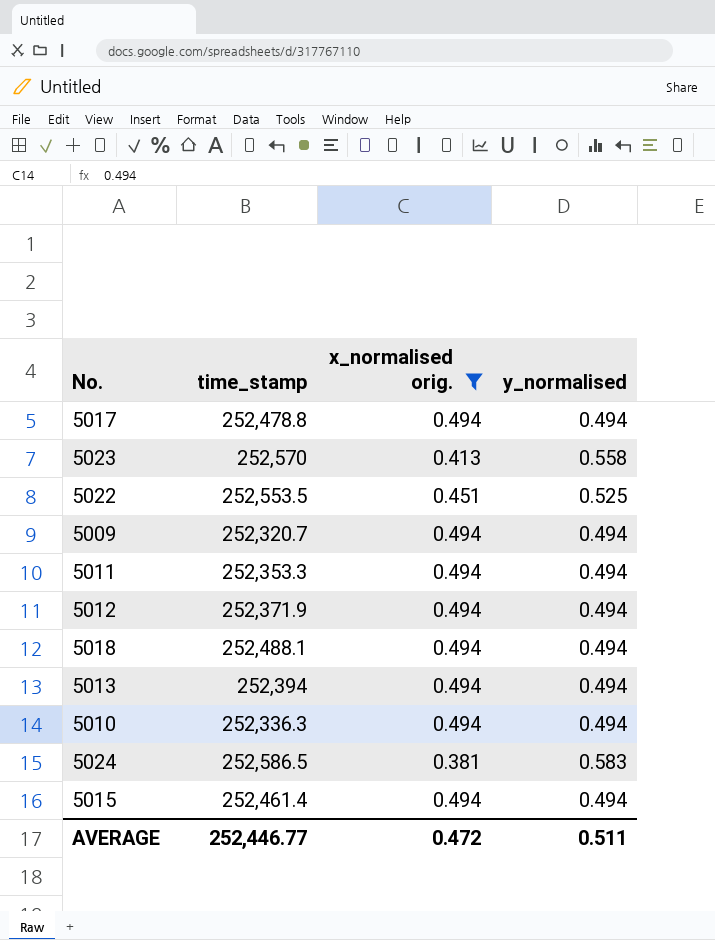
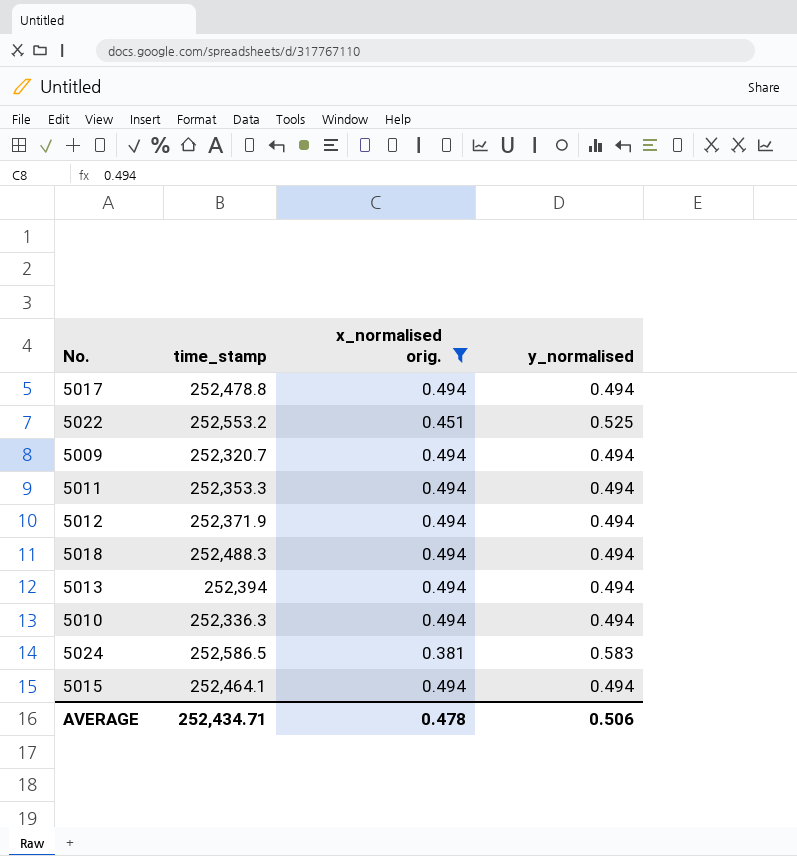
row 5023: 252,570 | 0.413 | 0.558 -> none
5022 | time_stamp: 252,553.5 -> 252,553.2
5018 | time_stamp: 252,488.1 -> 252,488.3
5015 | time_stamp: 252,461.4 -> 252,464.1
AVERAGE | time_stamp: 252,446.77 -> 252,434.71
AVERAGE | x_normalised orig.: 0.472 -> 0.478
AVERAGE | y_normalised: 0.511 -> 0.506

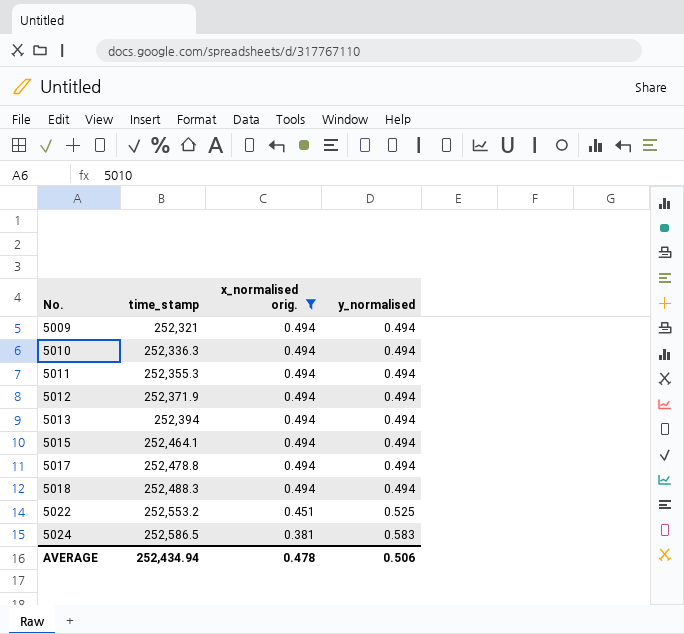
row order: none -> No. ascending
5009 | time_stamp: 252,320.7 -> 252,321
5011 | time_stamp: 252,353.3 -> 252,355.3
AVERAGE | time_stamp: 252,434.71 -> 252,434.94

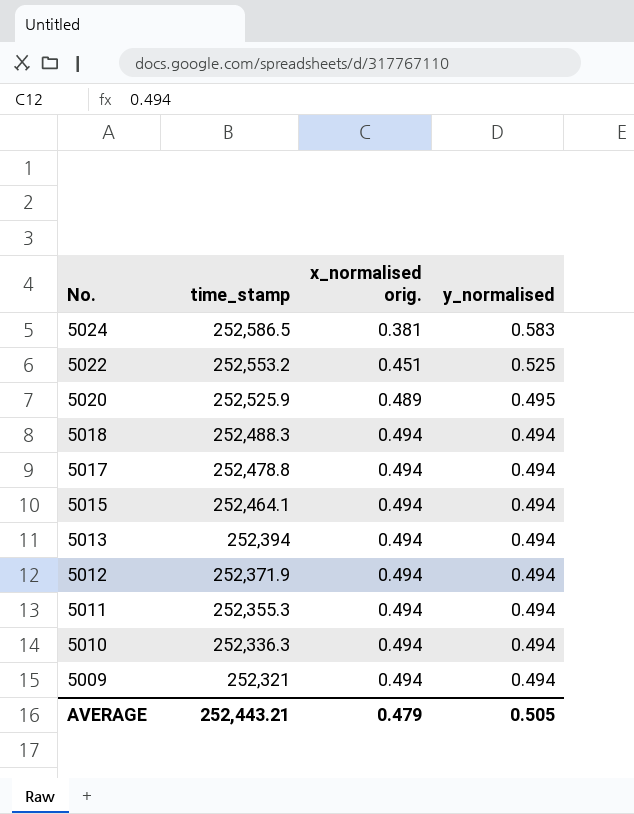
filter: x_normalised orig. != 0.489 -> none
row order: No. ascending -> No. descending
AVERAGE | time_stamp: 252,434.94 -> 252,443.21
AVERAGE | x_normalised orig.: 0.478 -> 0.479
AVERAGE | y_normalised: 0.506 -> 0.505

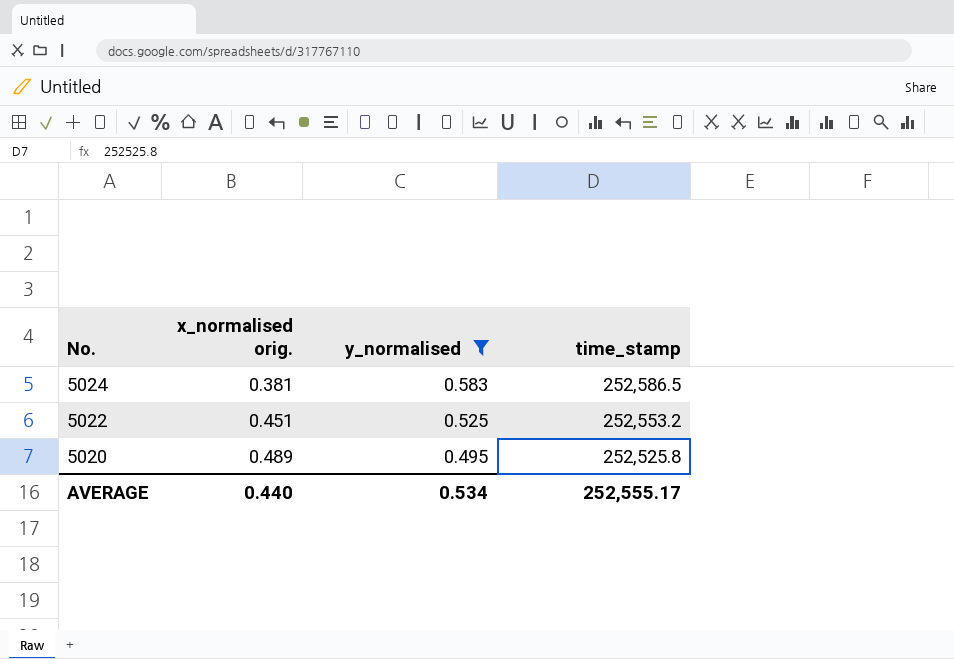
filter: none -> y_normalised != 0.494
column time_stamp | position: 2 -> 4
5020 | time_stamp: 252,525.9 -> 252,525.8
AVERAGE | x_normalised orig.: 0.479 -> 0.440
AVERAGE | y_normalised: 0.505 -> 0.534
AVERAGE | time_stamp: 252,443.21 -> 252,555.17

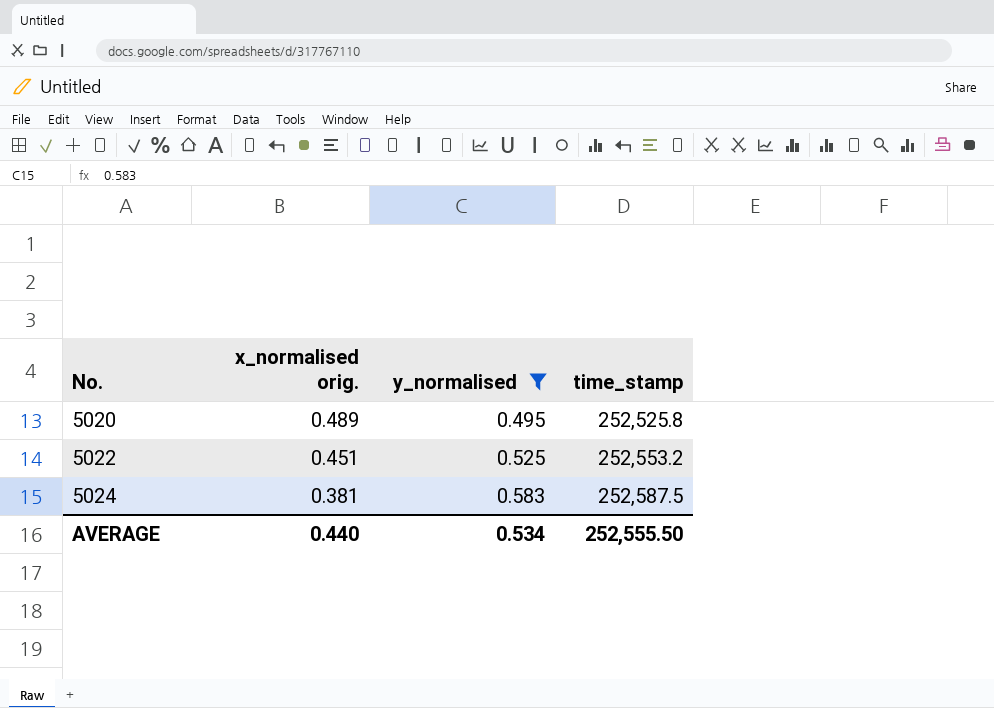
row order: No. descending -> No. ascending
5024 | time_stamp: 252,586.5 -> 252,587.5
AVERAGE | time_stamp: 252,555.17 -> 252,555.50

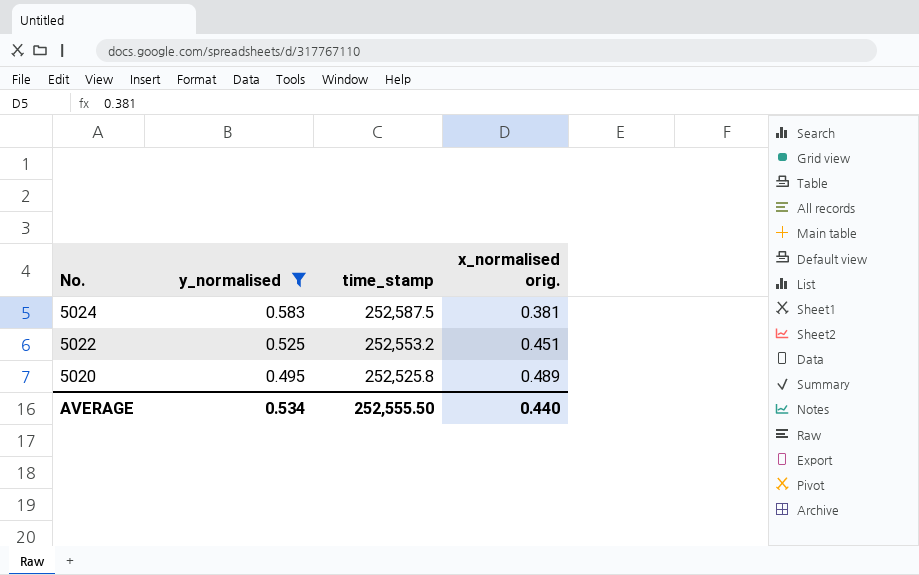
row order: No. ascending -> No. descending
column x_normalised orig. | position: 2 -> 4

